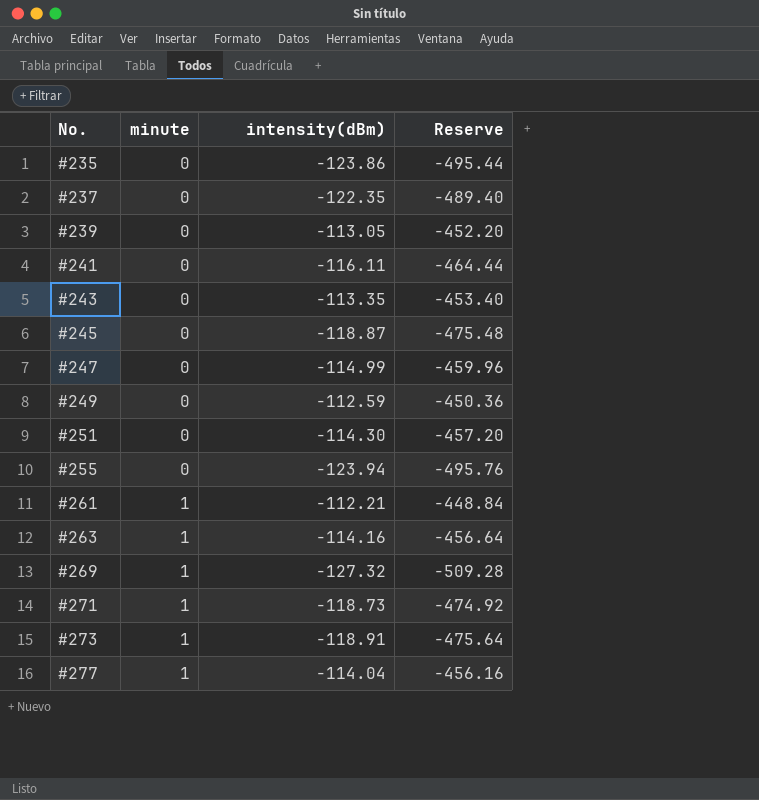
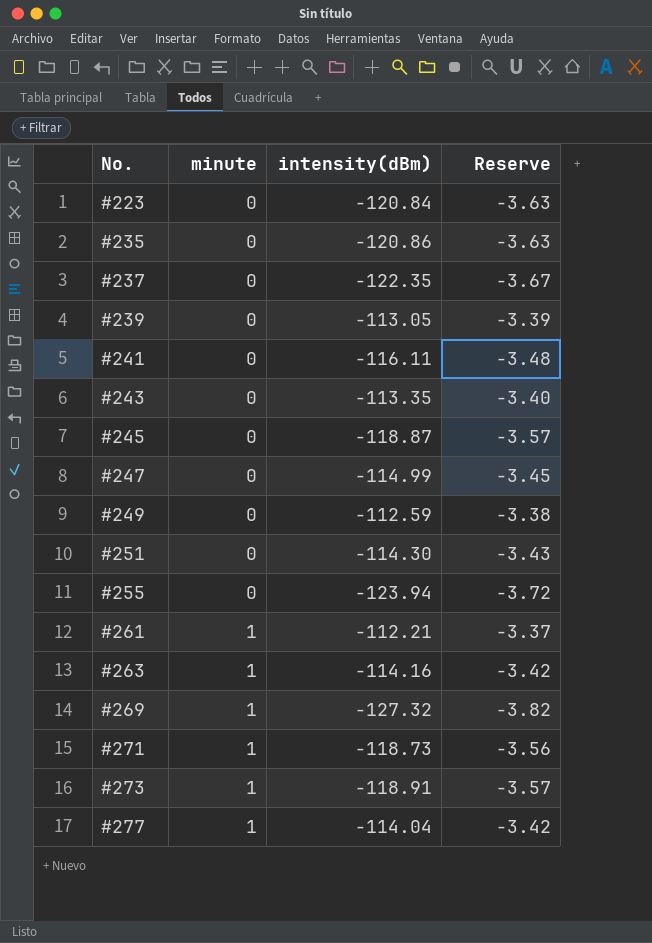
column Reserve | formula: [intensity(dBm)] * 4 -> [intensity(dBm)] * 0.03
row #223: none -> 0 | -120.84 | -3.63
#235 | intensity(dBm): -123.86 -> -120.86

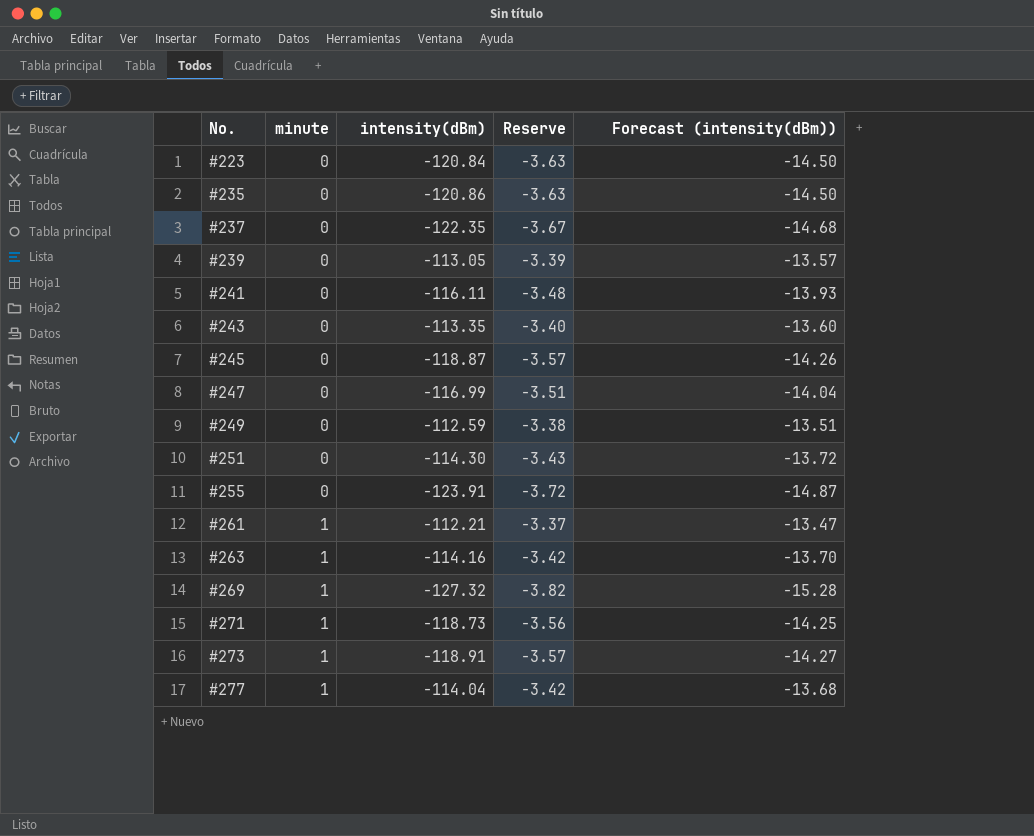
column Forecast (intensity(dBm)) | formula: none -> [intensity(dBm)] * 0.12
#247 | intensity(dBm): -114.99 -> -116.99
#247 | Reserve: -3.45 -> -3.51
#255 | intensity(dBm): -123.94 -> -123.91

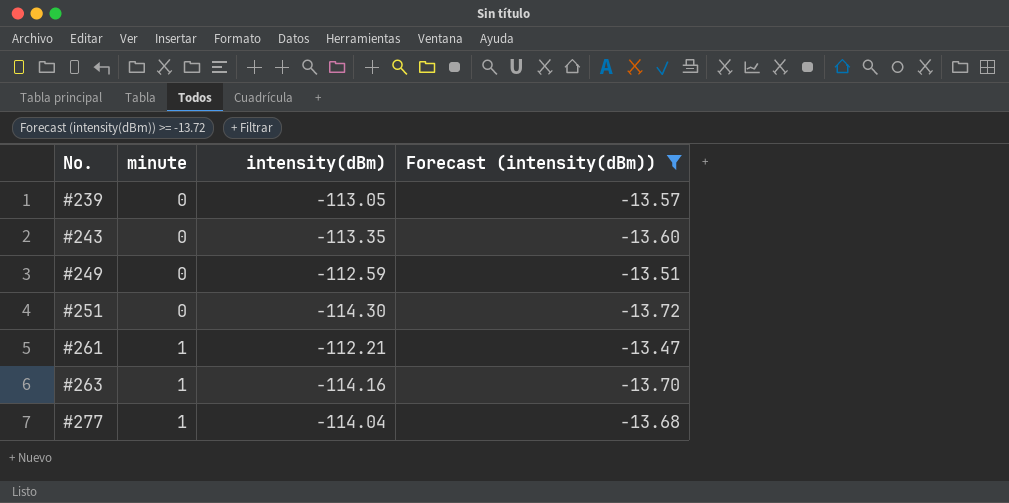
filter: none -> Forecast (intensity(dBm)) >= -13.72
column Reserve | formula: [intensity(dBm)] * 0.03 -> none

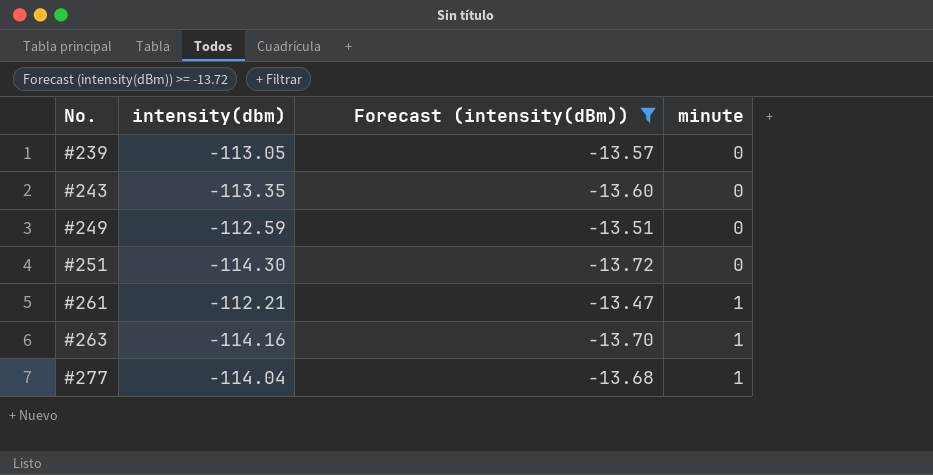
column name: intensity(dBm) -> intensity(dbm)
column minute | position: 2 -> 4

